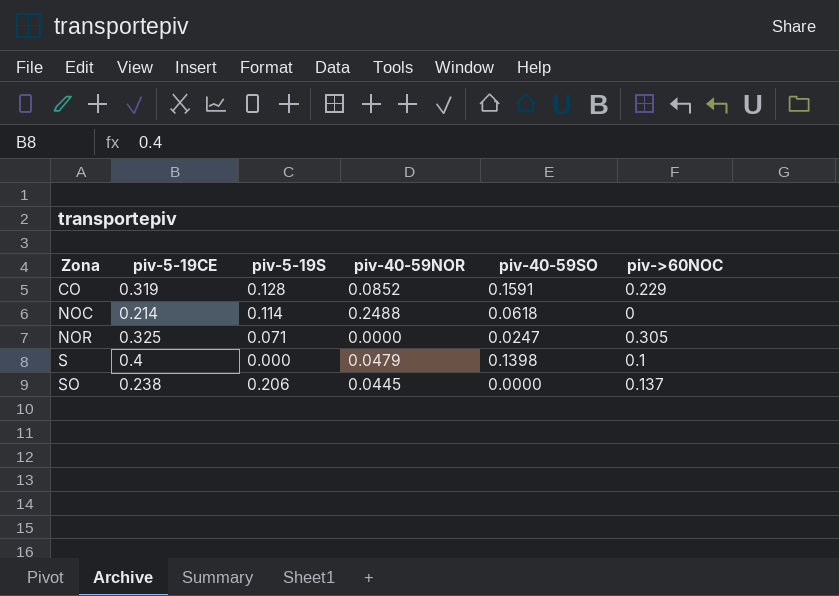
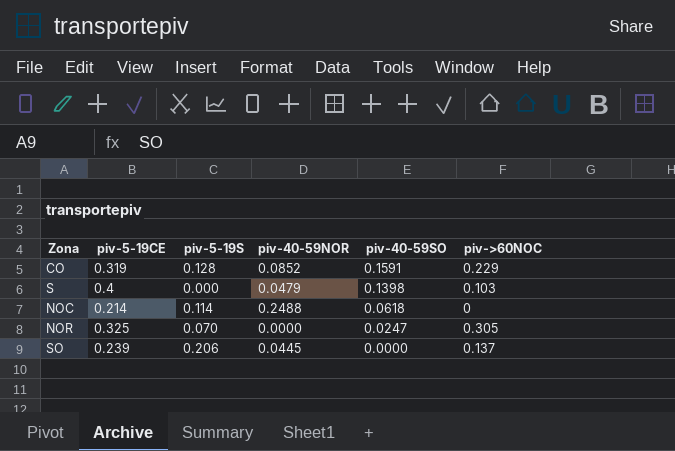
row order: Zona ascending -> piv-40-59SO descending
S | piv->60NOC: 0.1 -> 0.103
NOR | piv-5-19S: 0.071 -> 0.070
SO | piv-5-19CE: 0.238 -> 0.239

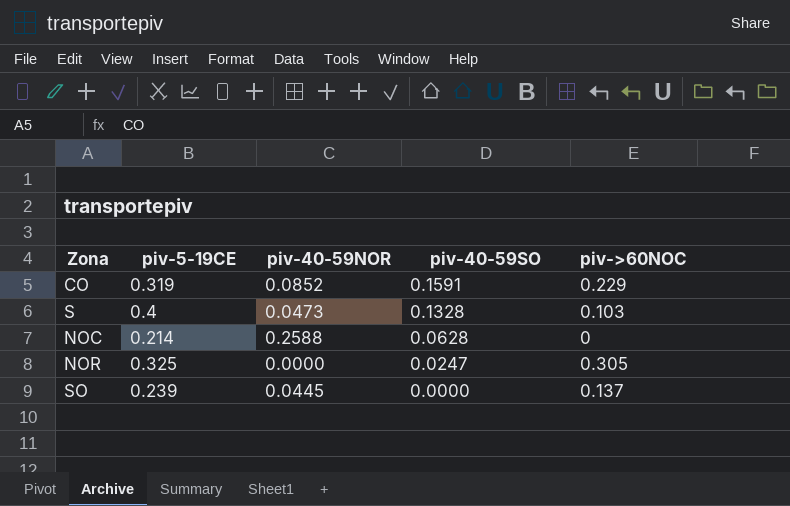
column piv-5-19S | position: 3 -> none
S | piv-40-59NOR: 0.0479 -> 0.0473
S | piv-40-59SO: 0.1398 -> 0.1328
NOC | piv-40-59NOR: 0.2488 -> 0.2588
NOC | piv-40-59SO: 0.0618 -> 0.0628

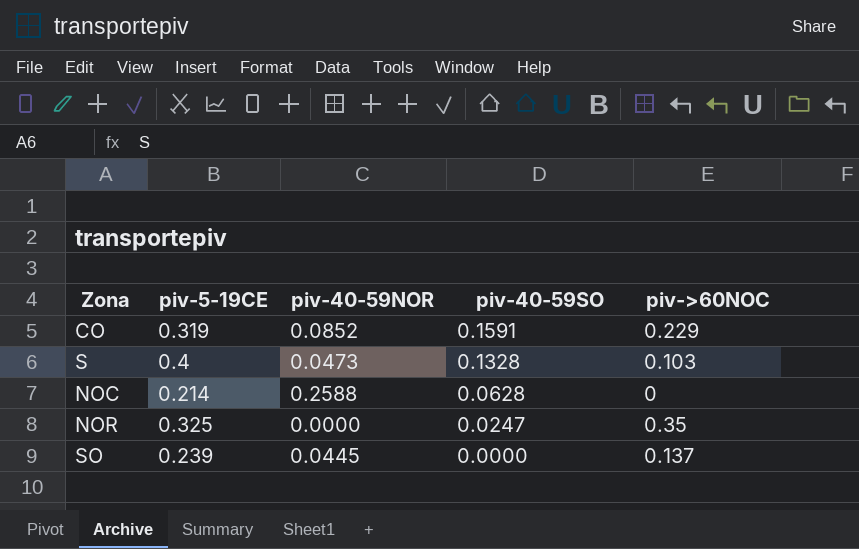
NOR | piv->60NOC: 0.305 -> 0.35

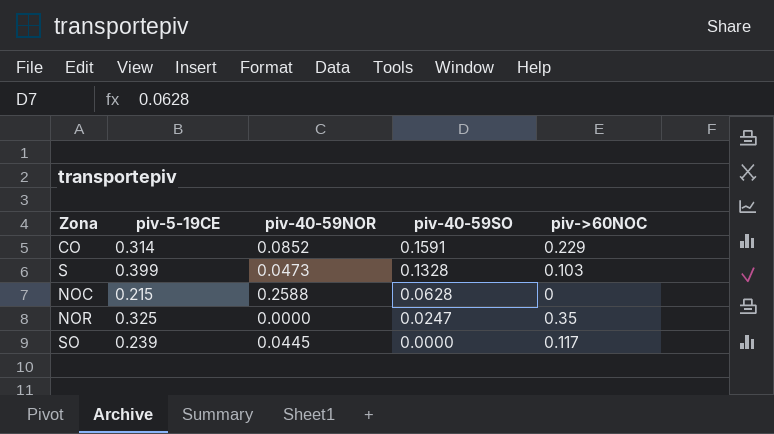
CO | piv-5-19CE: 0.319 -> 0.314
S | piv-5-19CE: 0.4 -> 0.399
NOC | piv-5-19CE: 0.214 -> 0.215
SO | piv->60NOC: 0.137 -> 0.117

